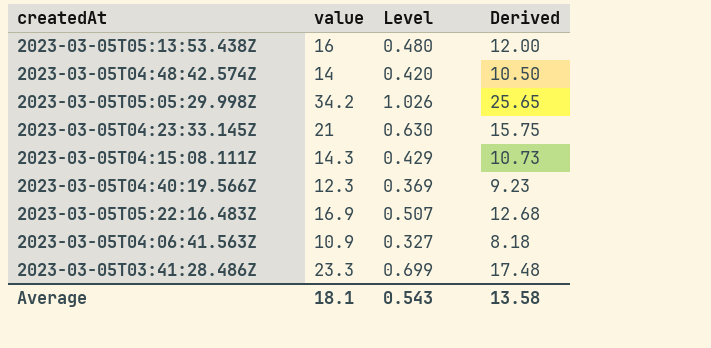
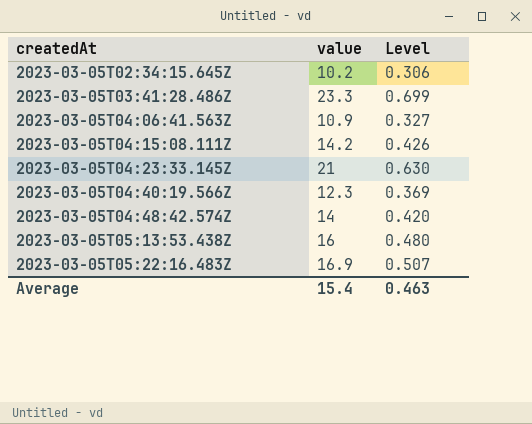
row order: none -> createdAt ascending
column Derived | formula: [value] * 0.75 -> none
row 2023-03-05T05:05:29.998Z: 34.2 | 1.026 | 25.65 -> none
row 2023-03-05T02:34:15.645Z: none -> 10.2 | 0.306
2023-03-05T04:15:08.111Z | value: 14.3 -> 14.2
2023-03-05T04:15:08.111Z | Level: 0.429 -> 0.426
Average | value: 18.1 -> 15.4
Average | Level: 0.543 -> 0.463

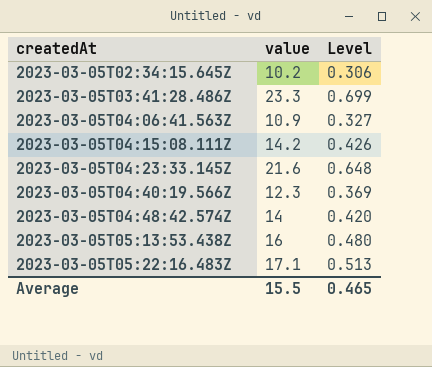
2023-03-05T04:23:33.145Z | value: 21 -> 21.6
2023-03-05T04:23:33.145Z | Level: 0.630 -> 0.648
2023-03-05T05:22:16.483Z | value: 16.9 -> 17.1
2023-03-05T05:22:16.483Z | Level: 0.507 -> 0.513
Average | value: 15.4 -> 15.5
Average | Level: 0.463 -> 0.465

